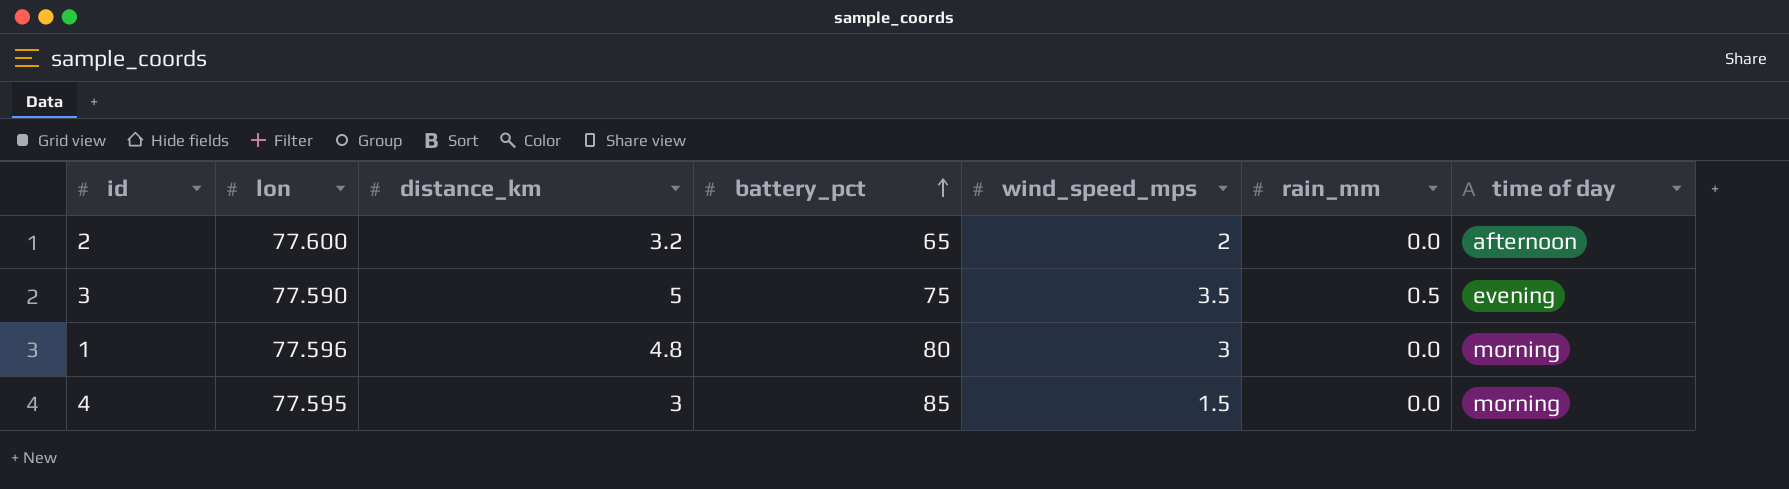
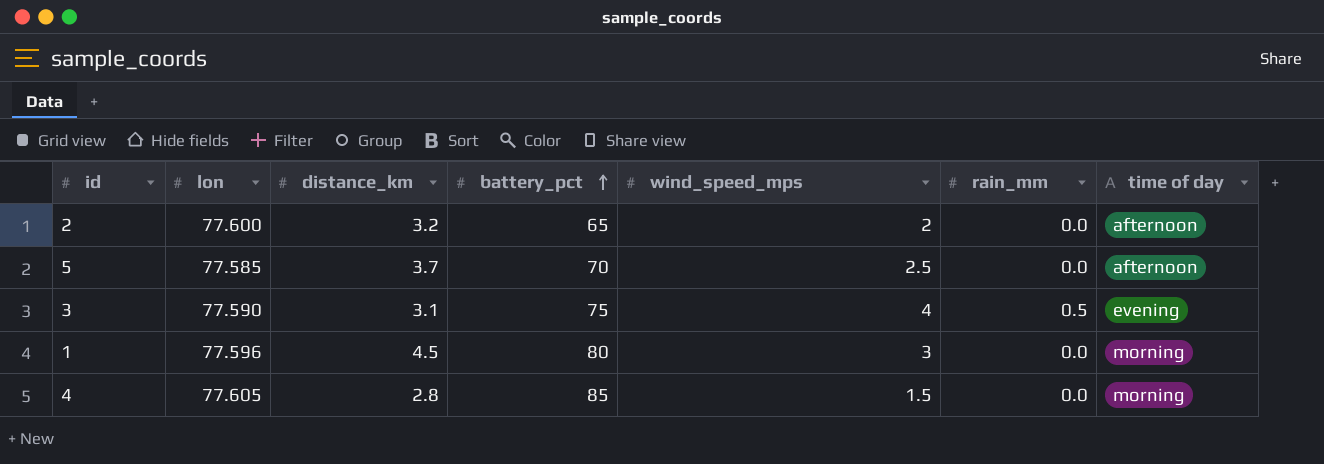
row 5: none -> 77.585 | 3.7 | 70 | 2.5 | 0.0 | afternoon
3 | distance_km: 5 -> 3.1
3 | wind_speed_mps: 3.5 -> 4
1 | distance_km: 4.8 -> 4.5
4 | lon: 77.595 -> 77.605
4 | distance_km: 3 -> 2.8

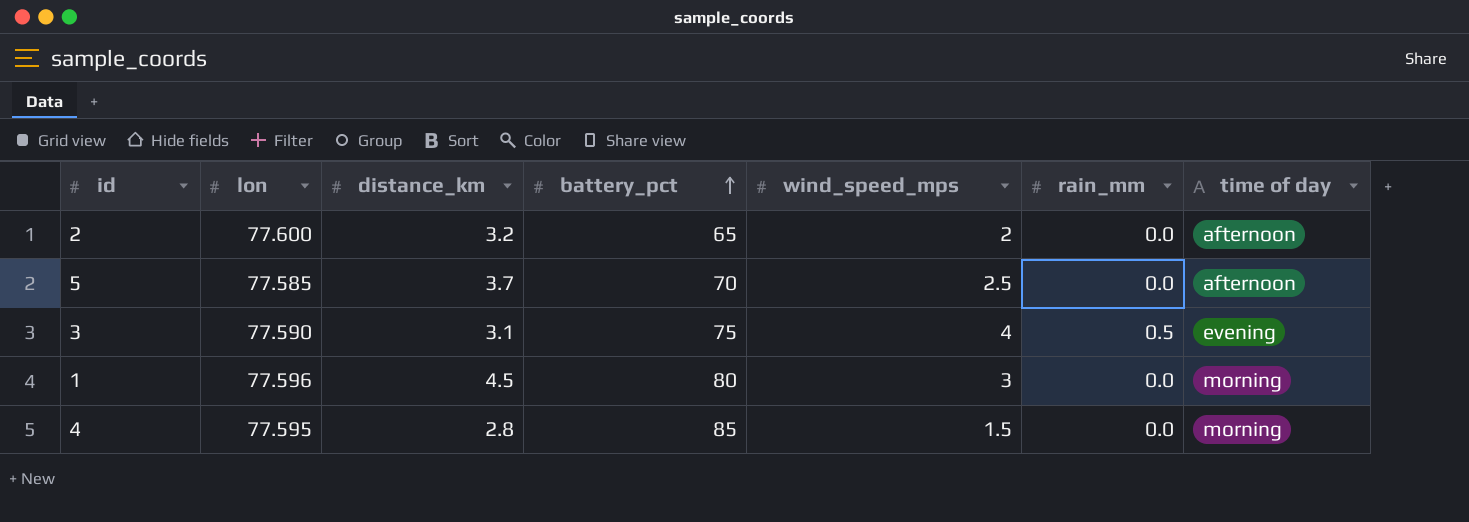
4 | lon: 77.605 -> 77.595

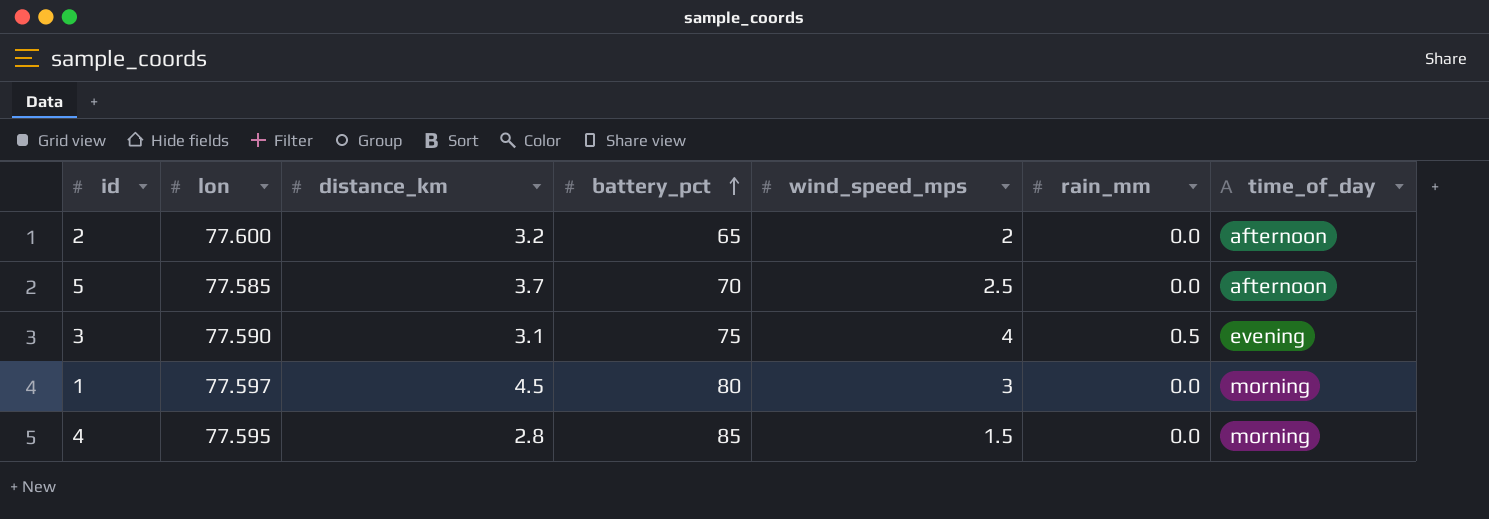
column name: time of day -> time_of_day
1 | lon: 77.596 -> 77.597

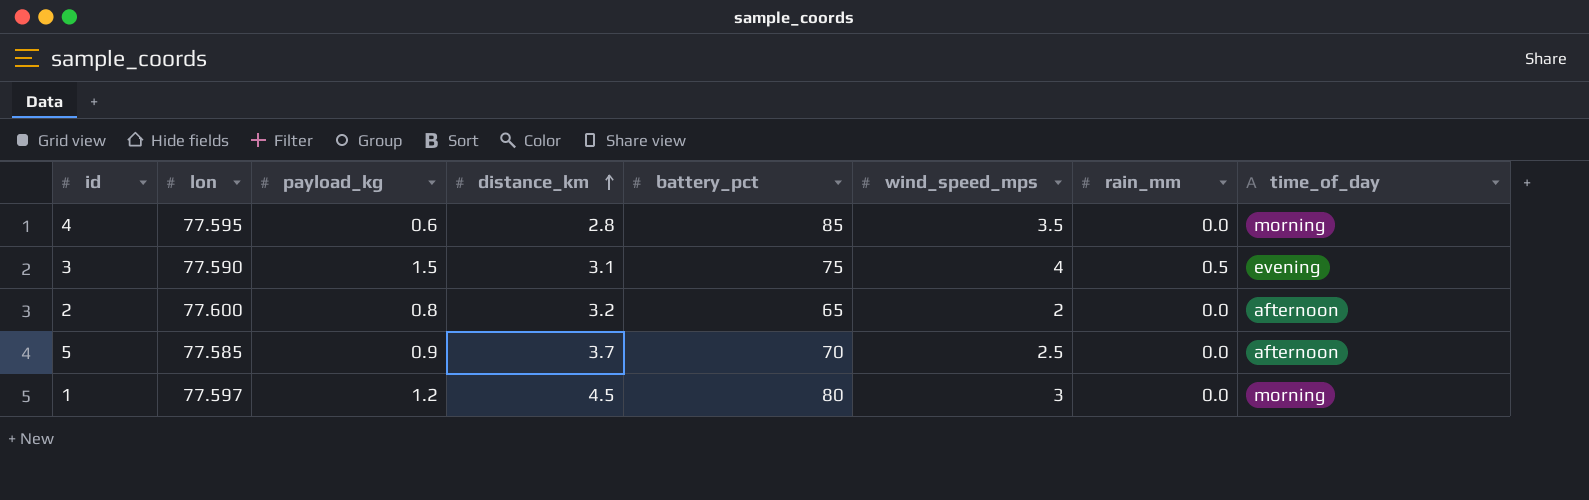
row order: battery_pct ascending -> distance_km ascending
column payload_kg | position: none -> 3
4 | wind_speed_mps: 1.5 -> 3.5

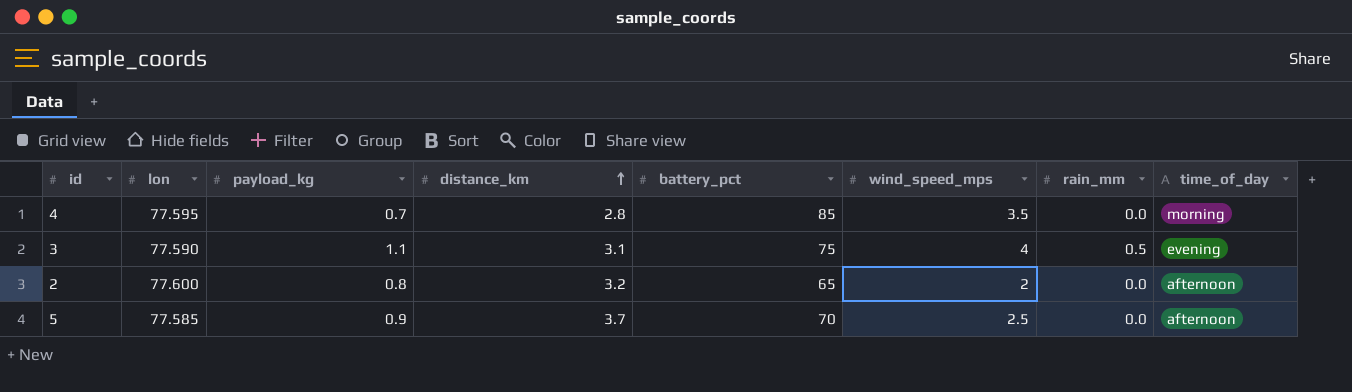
row 1: 77.597 | 1.2 | 4.5 | 80 | 3 | 0.0 | morning -> none
4 | payload_kg: 0.6 -> 0.7
3 | payload_kg: 1.5 -> 1.1

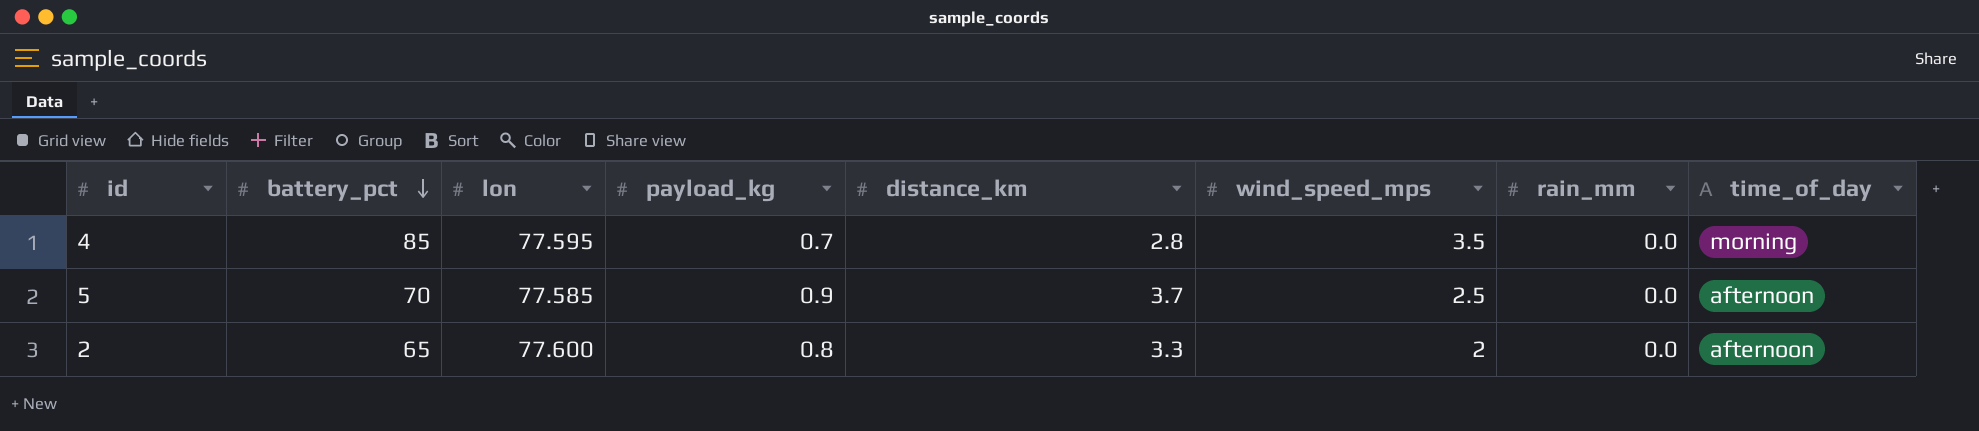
row order: distance_km ascending -> battery_pct descending
column battery_pct | position: 5 -> 2
row 3: 77.590 | 1.1 | 3.1 | 75 | 4 | 0.5 | evening -> none
2 | distance_km: 3.2 -> 3.3

